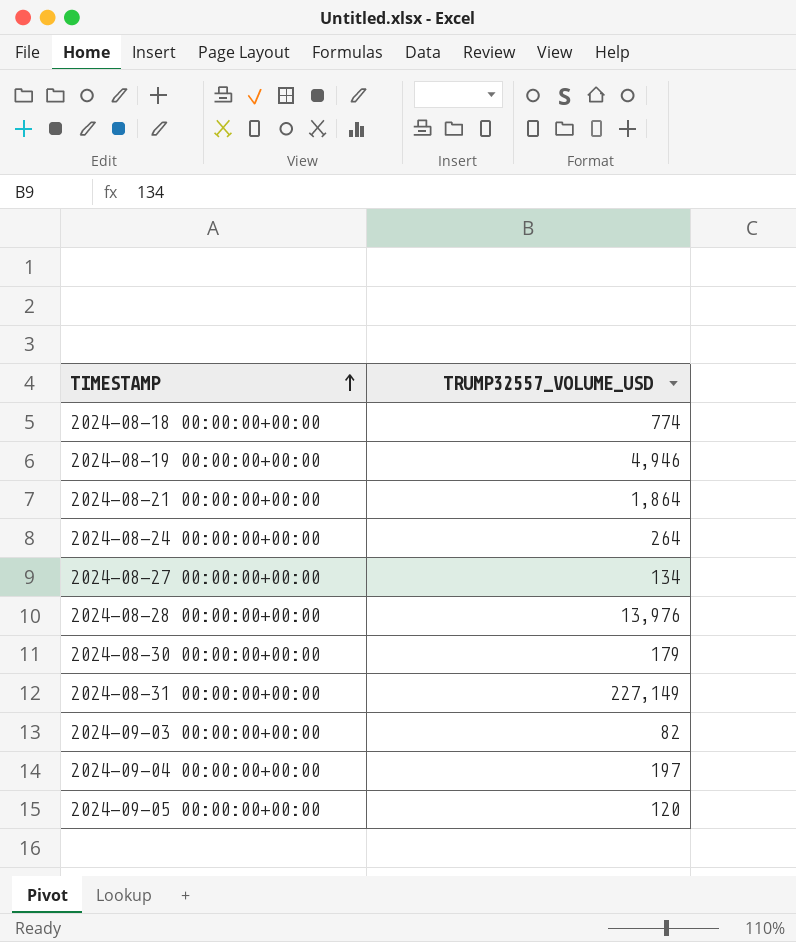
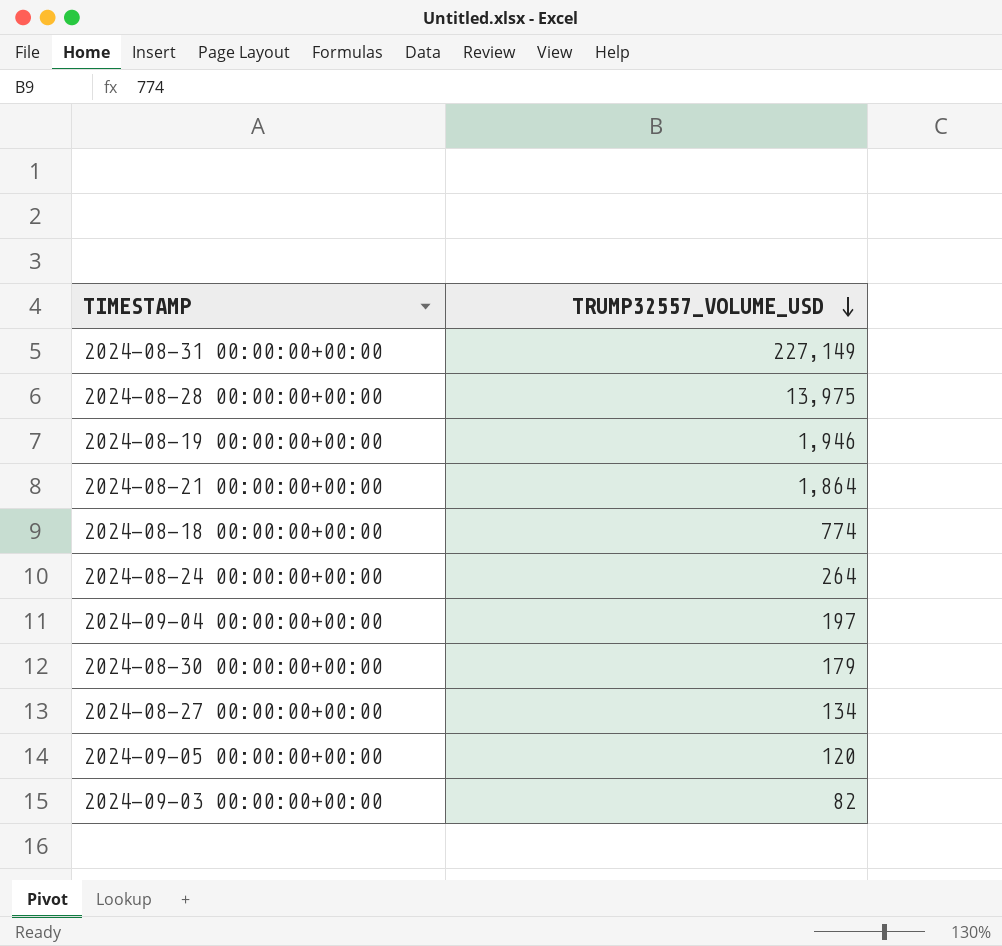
row order: TIMESTAMP ascending -> TRUMP32557_VOLUME_USD descending
2024-08-28 00:00:00+00:00 | TRUMP32557_VOLUME_USD: 13,976 -> 13,975
2024-08-19 00:00:00+00:00 | TRUMP32557_VOLUME_USD: 4,946 -> 1,946

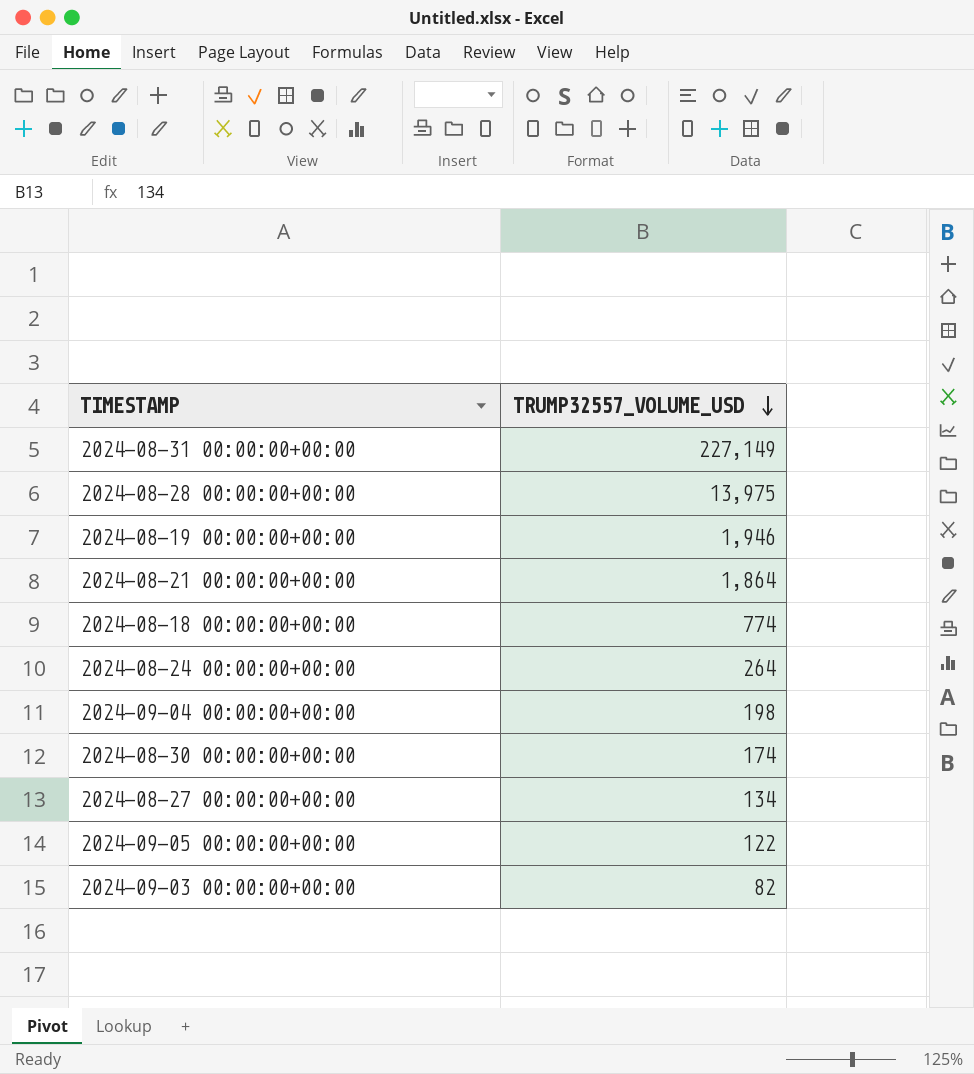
2024-09-04 00:00:00+00:00 | TRUMP32557_VOLUME_USD: 197 -> 198
2024-08-30 00:00:00+00:00 | TRUMP32557_VOLUME_USD: 179 -> 174
2024-09-05 00:00:00+00:00 | TRUMP32557_VOLUME_USD: 120 -> 122

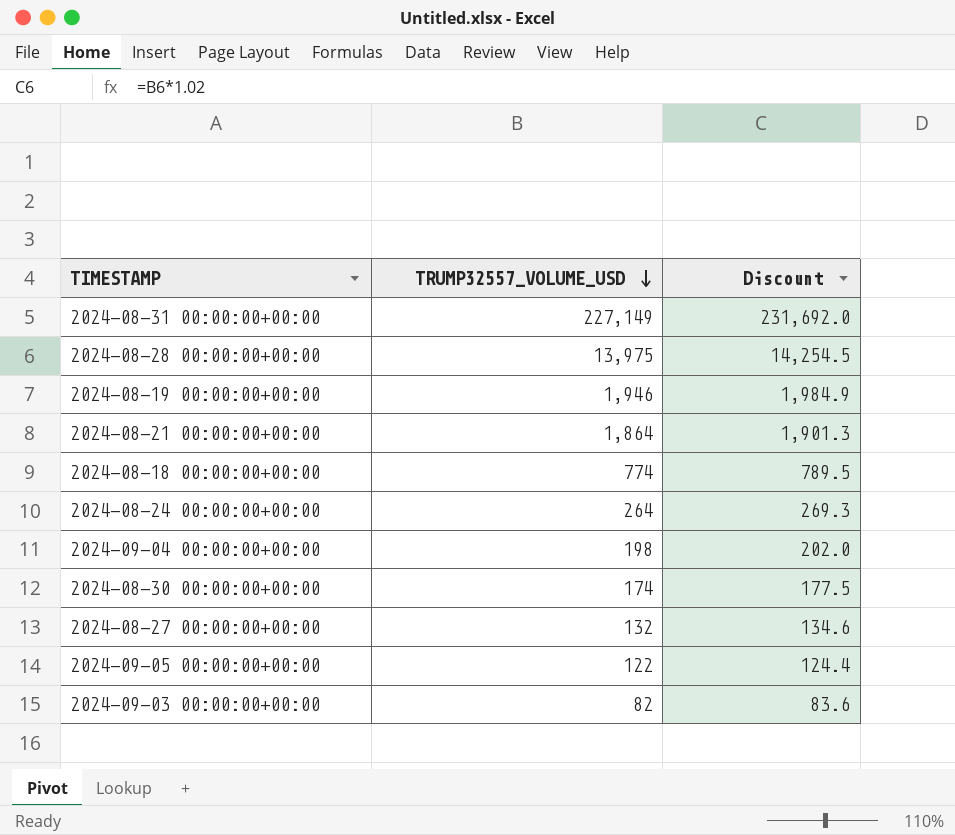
column Discount | formula: none -> [TRUMP32557_VOLUME_USD] * 1.02
2024-08-27 00:00:00+00:00 | TRUMP32557_VOLUME_USD: 134 -> 132

